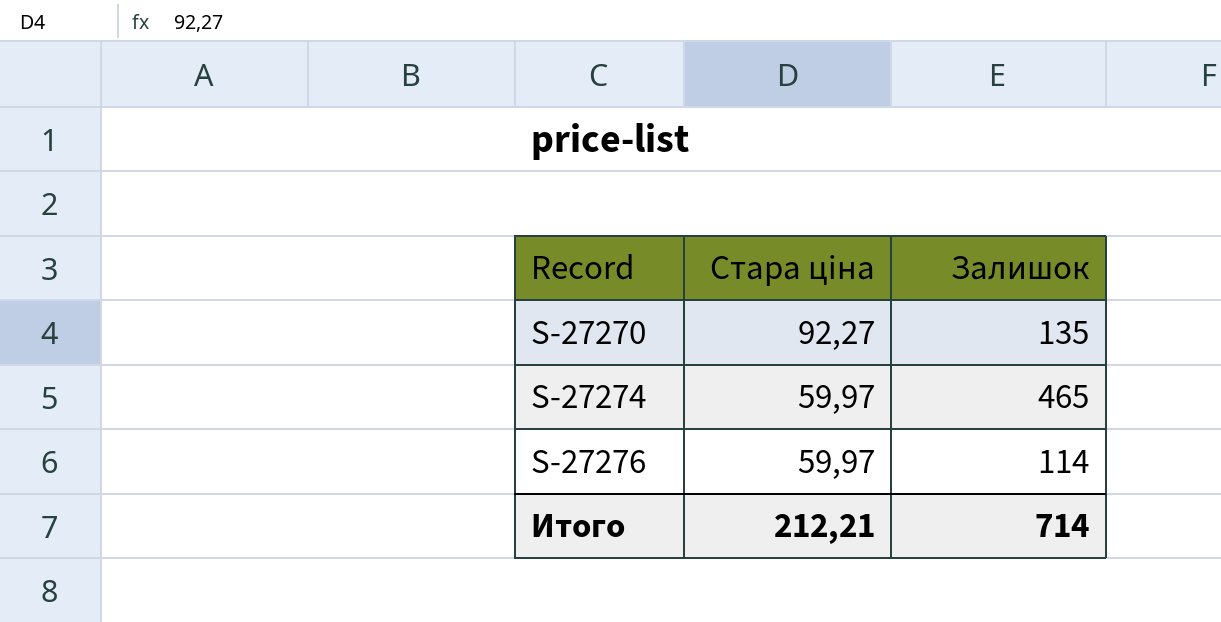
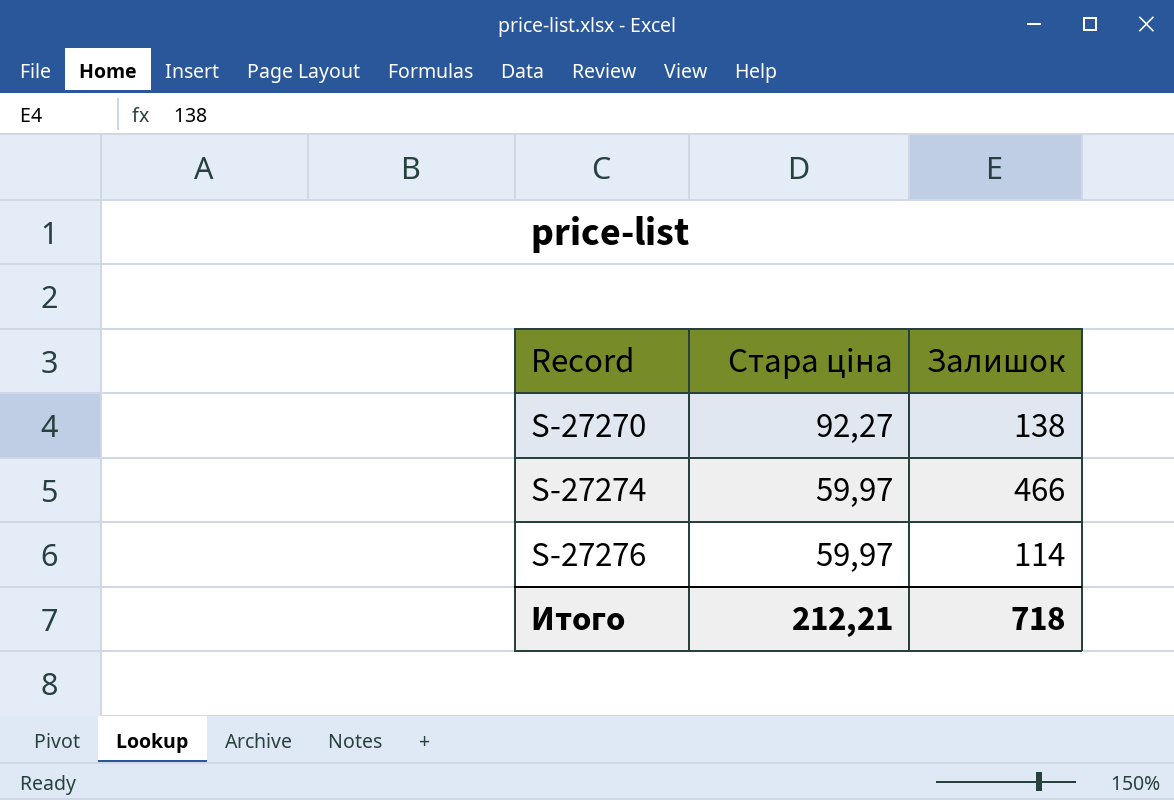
S-27270 | Залишок: 135 -> 138
S-27274 | Залишок: 465 -> 466
Итого | Залишок: 714 -> 718

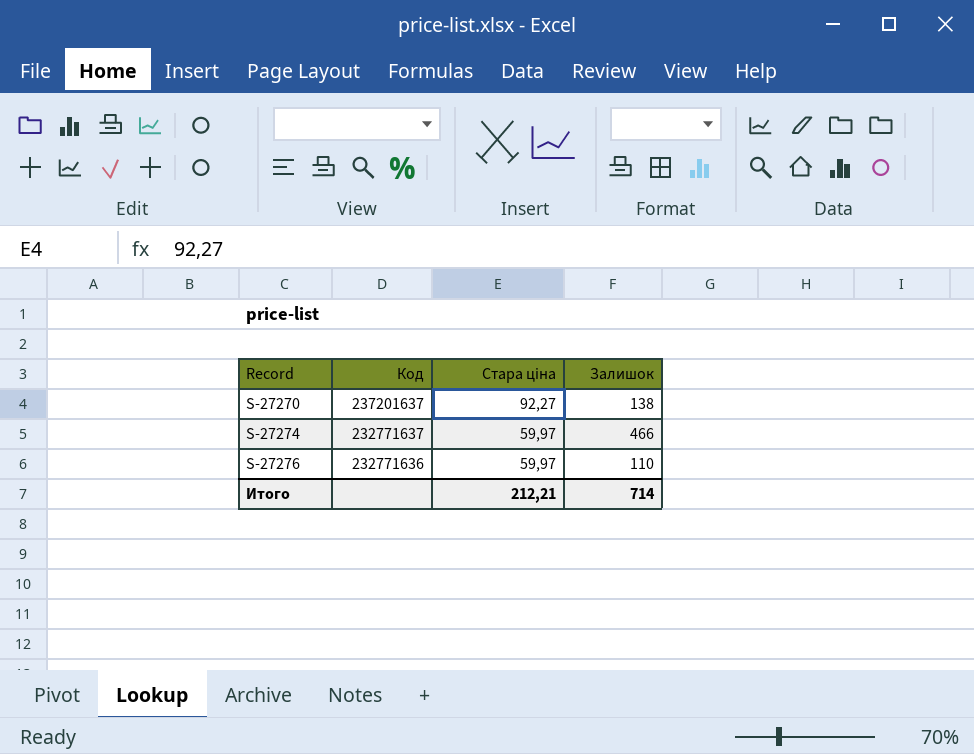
column Код | position: none -> 2
S-27276 | Залишок: 114 -> 110
Итого | Залишок: 718 -> 714

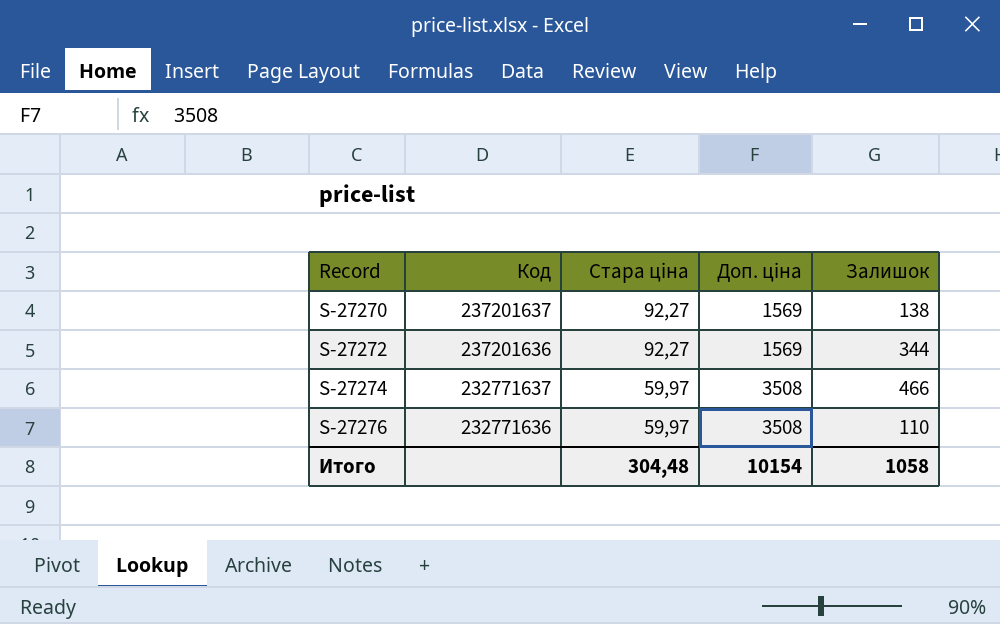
column Доп. ціна | position: none -> 4
row S-27272: none -> 237201636 | 92,27 | 1569 | 344
Итого | Стара ціна: 212,21 -> 304,48
Итого | Залишок: 714 -> 1058

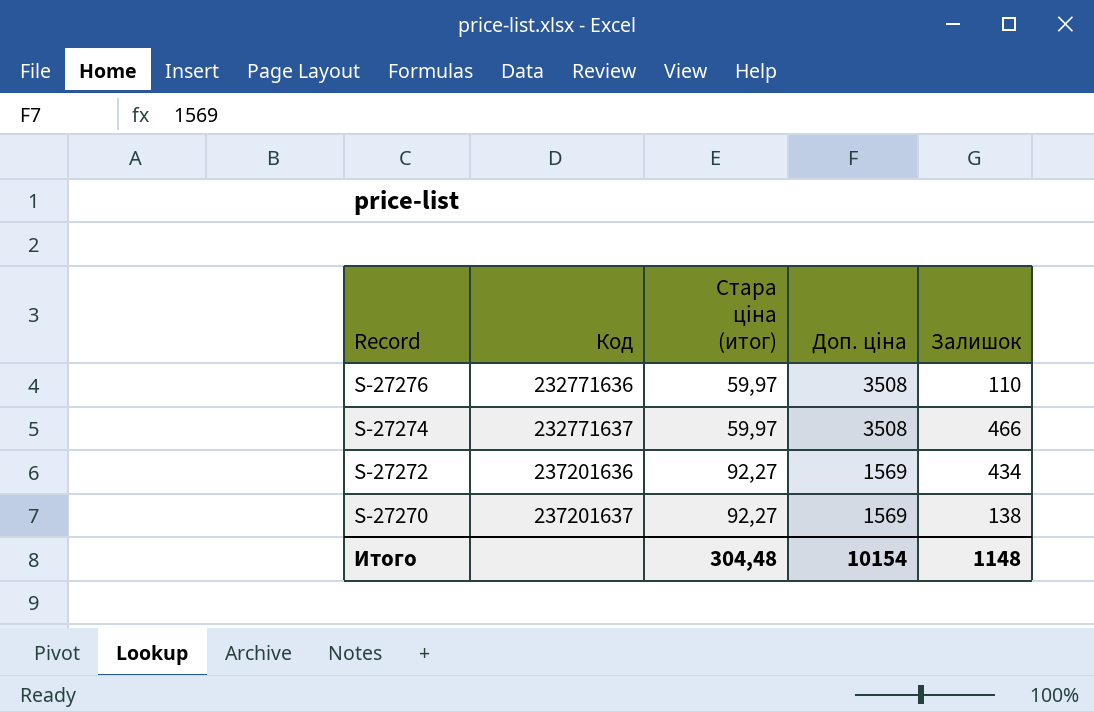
row order: Record ascending -> Record descending
column name: Стара ціна -> Стара ціна (итог)
S-27272 | Залишок: 344 -> 434
Итого | Залишок: 1058 -> 1148

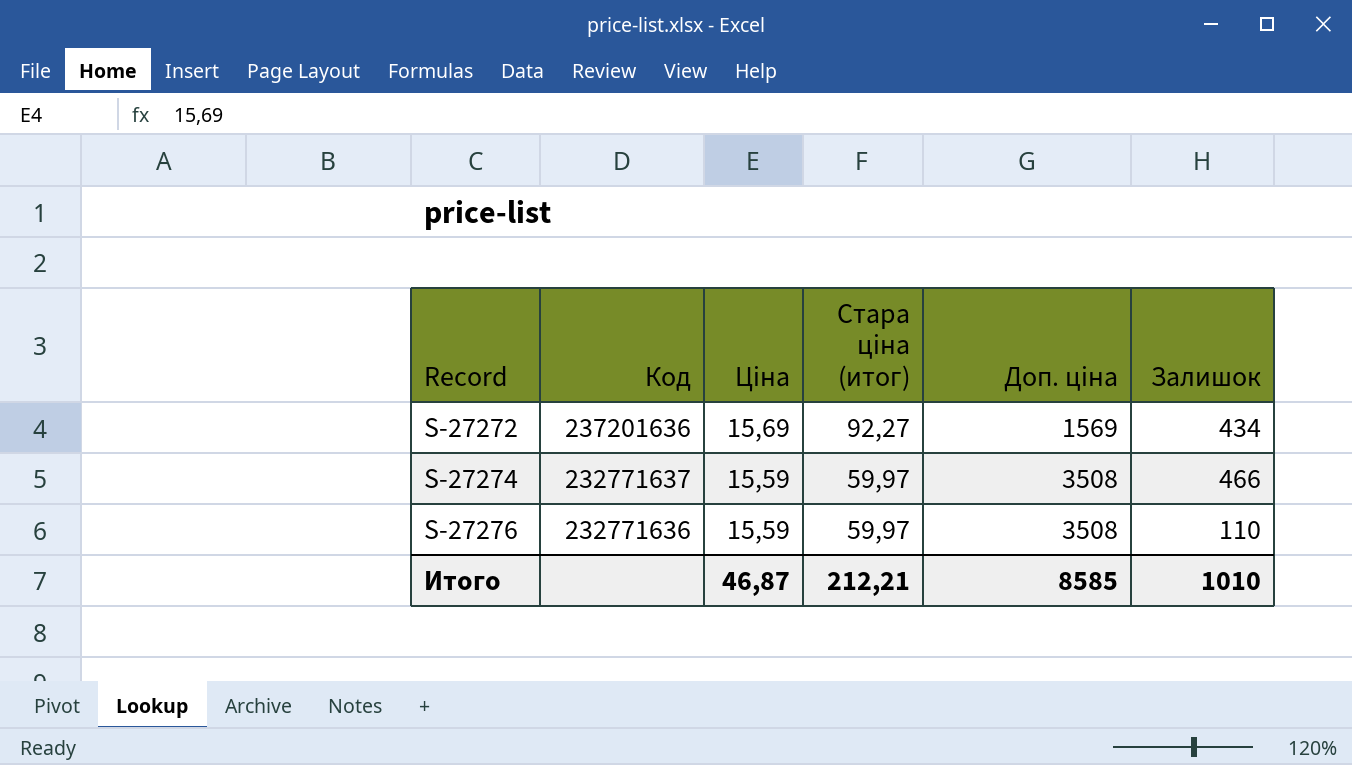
row order: Record descending -> Record ascending
column Ціна | position: none -> 3
row S-27270: 237201637 | 92,27 | 1569 | 138 -> none
Итого | Стара ціна (итог): 304,48 -> 212,21
Итого | Доп. ціна: 10154 -> 8585
Итого | Залишок: 1148 -> 1010

